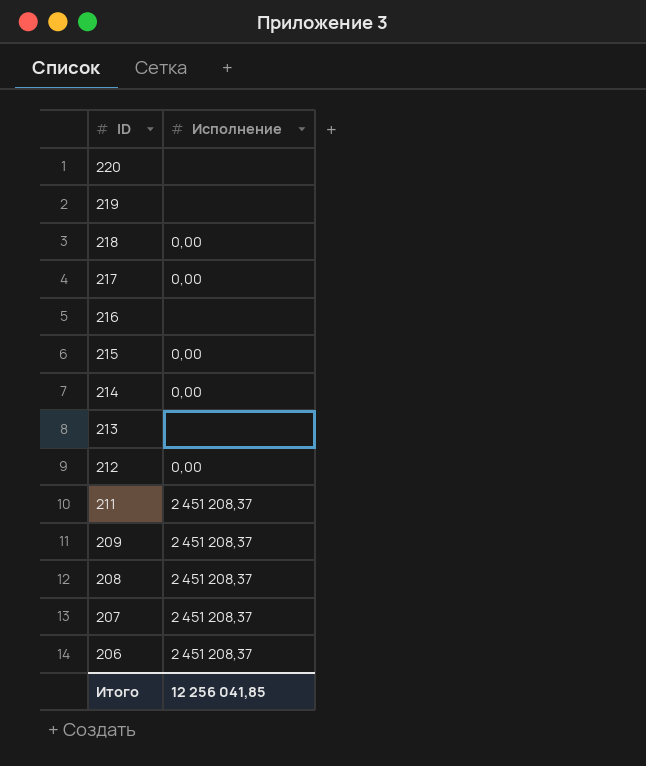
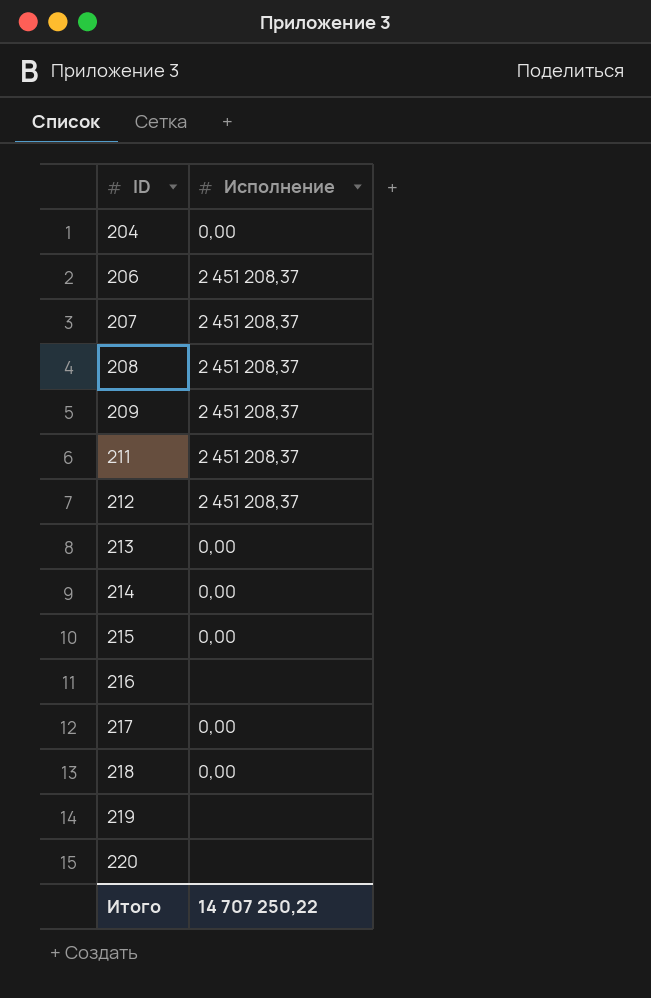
row order: ID descending -> ID ascending
row 204: none -> 0,00
212 | Исполнение: 0,00 -> 2 451 208,37
213 | Исполнение: none -> 0,00
Итого | Исполнение: 12 256 041,85 -> 14 707 250,22

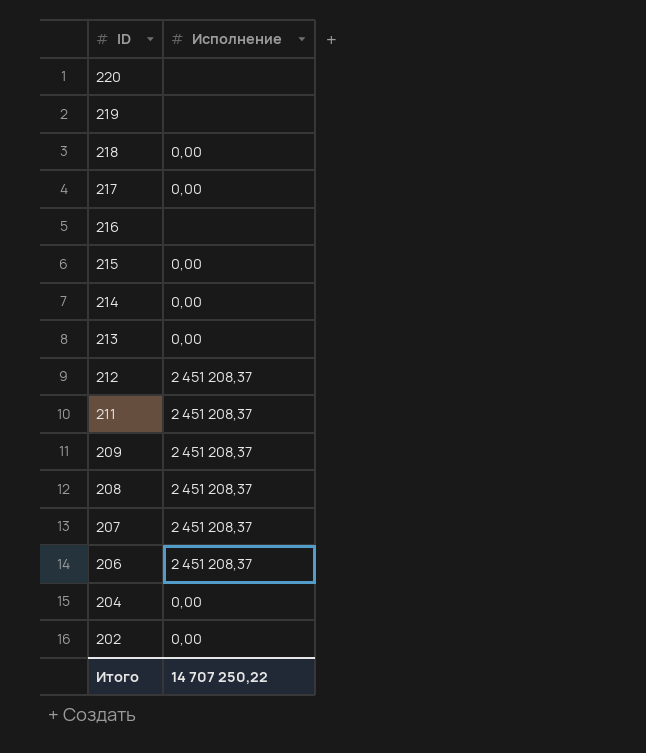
row order: ID ascending -> ID descending
row 202: none -> 0,00

